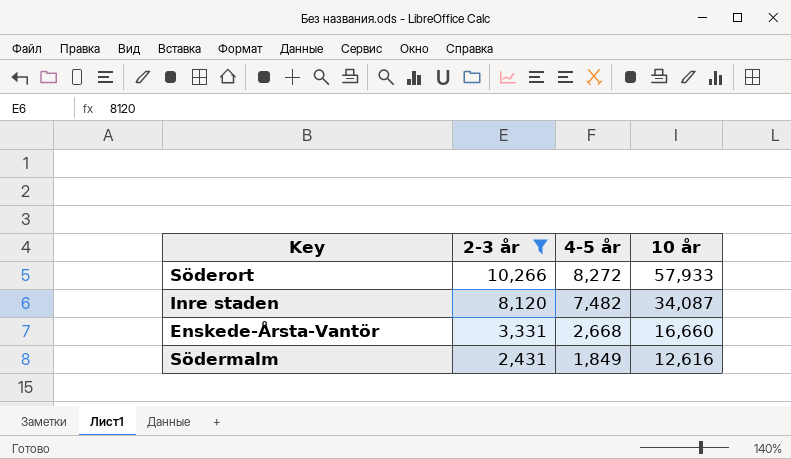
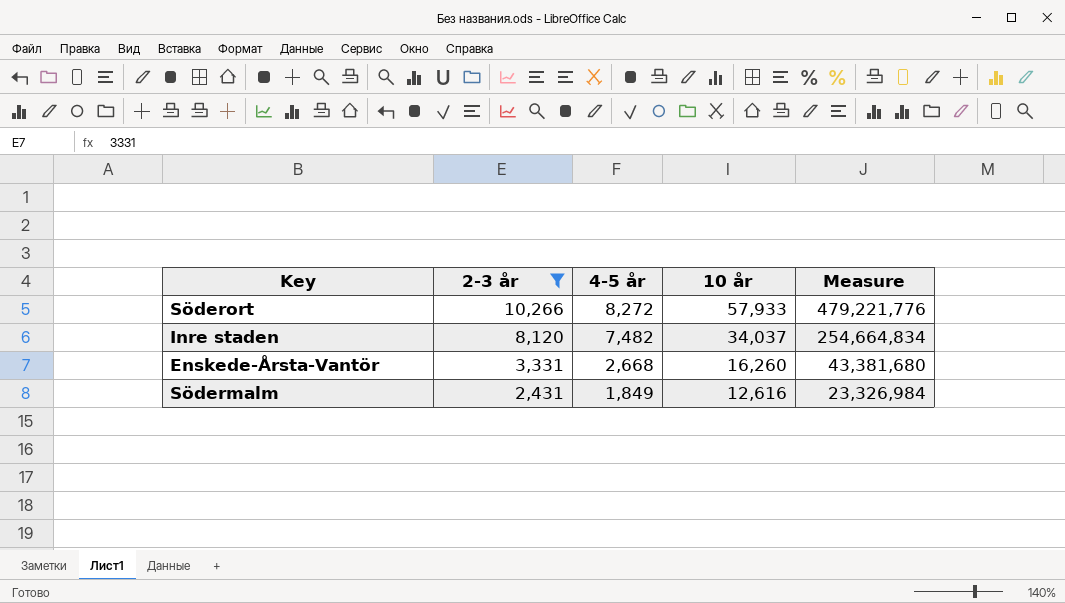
column Measure | formula: none -> [4-5 år] * [10 år]
Inre staden | 10 år: 34,087 -> 34,037
Enskede-Årsta-Vantör | 10 år: 16,660 -> 16,260

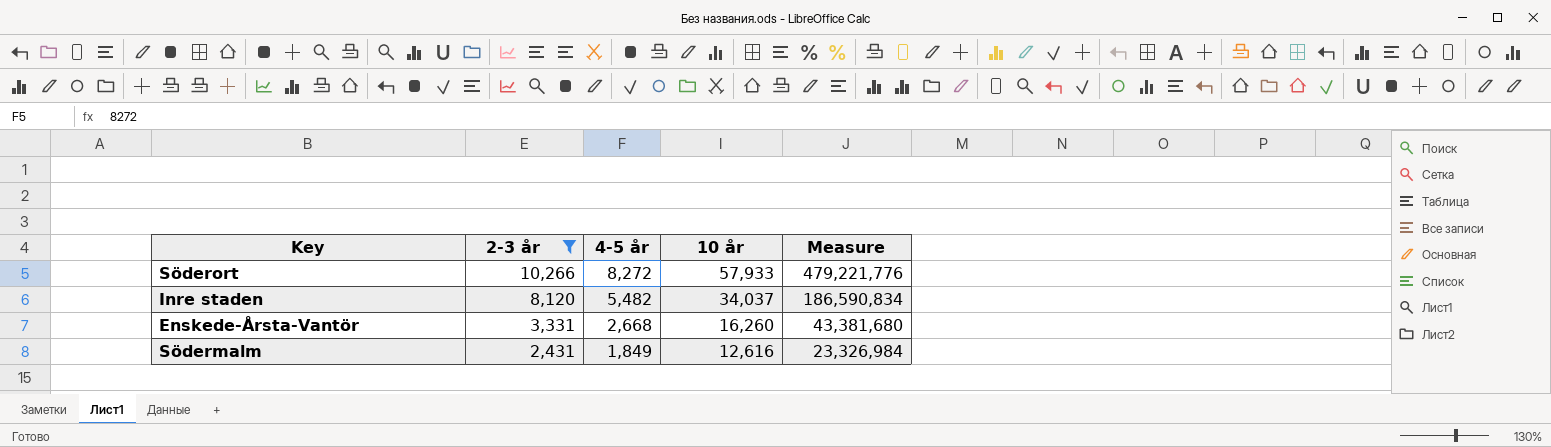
Inre staden | 4-5 år: 7,482 -> 5,482
Inre staden | Measure: 254,664,834 -> 186,590,834

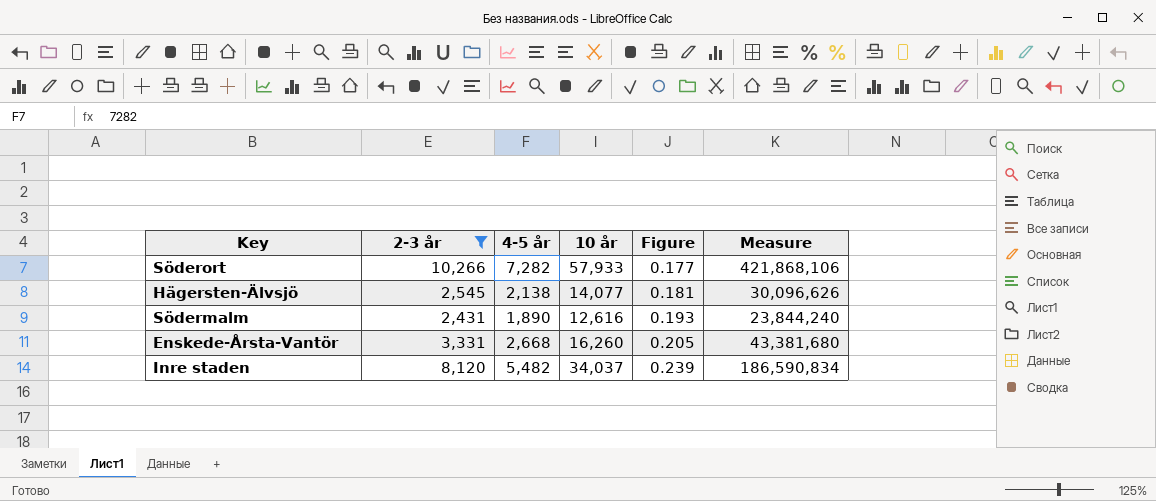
row order: 2-3 år descending -> Figure ascending
column Figure | formula: none -> [2-3 år] / [10 år]
Söderort | 4-5 år: 8,272 -> 7,282
Söderort | Measure: 479,221,776 -> 421,868,106
row Hägersten-Älvsjö: none -> 2,545 | 2,138 | 14,077 | 0.181 | 30,096,626
Södermalm | 4-5 år: 1,849 -> 1,890
Södermalm | Measure: 23,326,984 -> 23,844,240

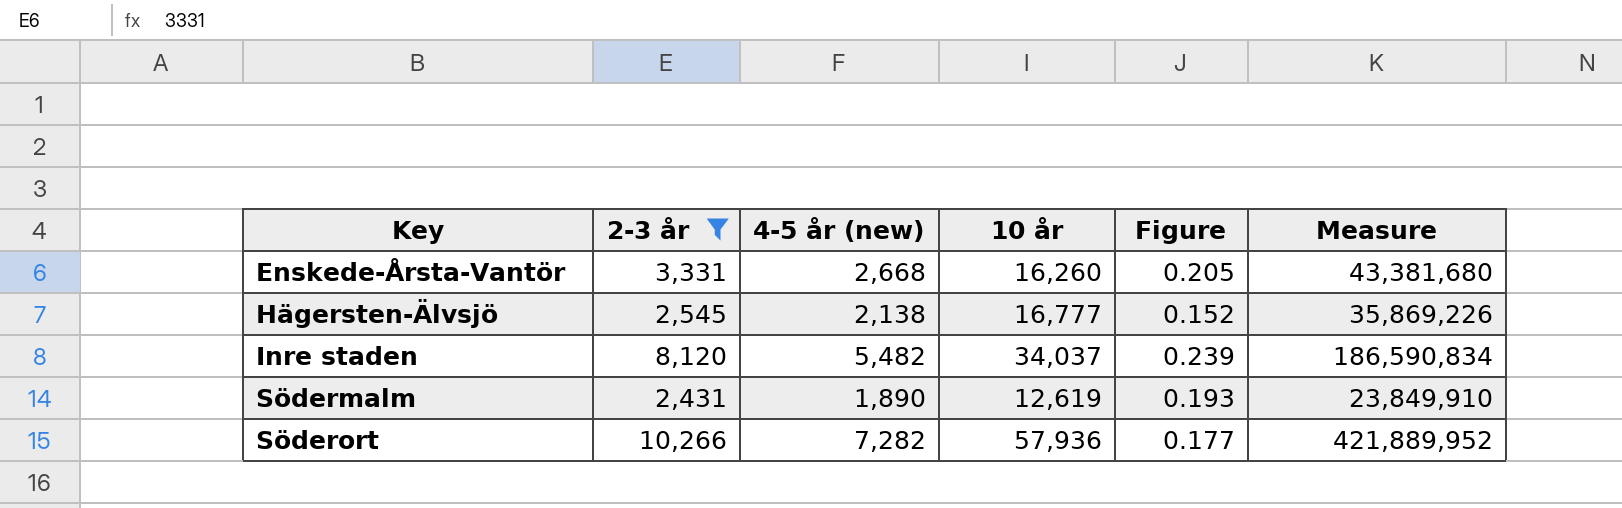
row order: Figure ascending -> Key ascending
column name: 4-5 år -> 4-5 år (new)
Hägersten-Älvsjö | 10 år: 14,077 -> 16,777
Hägersten-Älvsjö | Figure: 0.181 -> 0.152
Hägersten-Älvsjö | Measure: 30,096,626 -> 35,869,226
Södermalm | 10 år: 12,616 -> 12,619
Södermalm | Measure: 23,844,240 -> 23,849,910
Söderort | 10 år: 57,933 -> 57,936
Söderort | Measure: 421,868,106 -> 421,889,952

